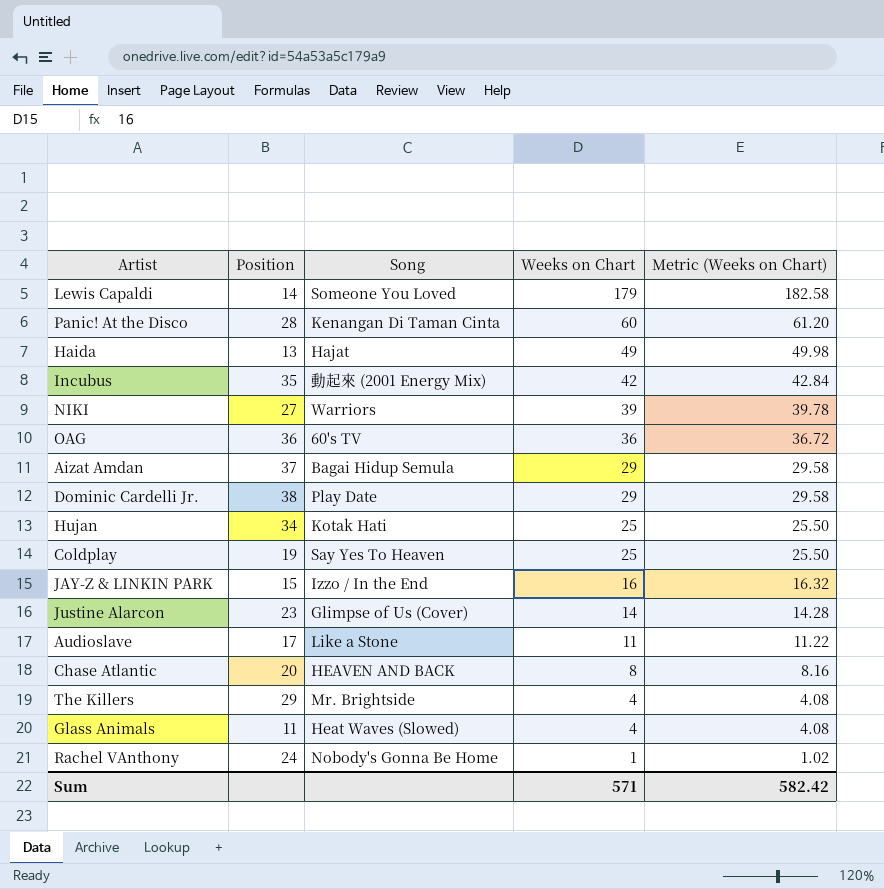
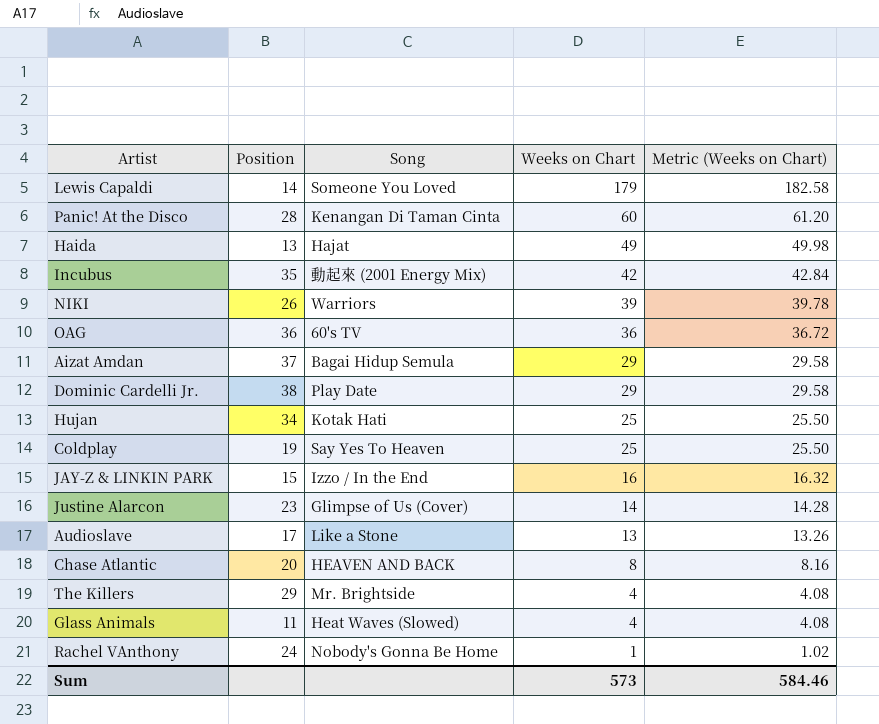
NIKI | Position: 27 -> 26
Audioslave | Weeks on Chart: 11 -> 13
Audioslave | Metric (Weeks on Chart): 11.22 -> 13.26
Sum | Weeks on Chart: 571 -> 573
Sum | Metric (Weeks on Chart): 582.42 -> 584.46

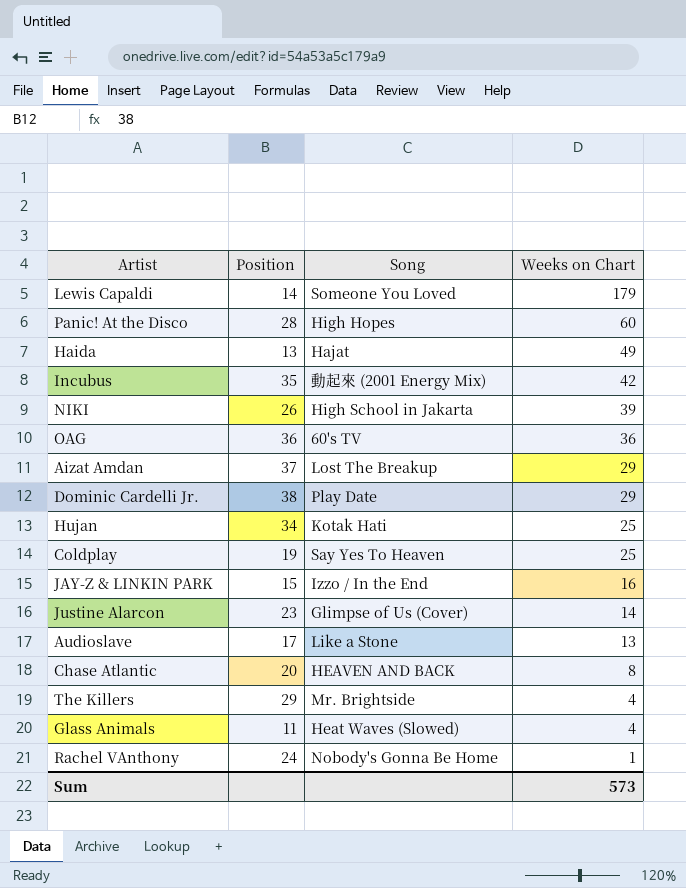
column Metric (Weeks on Chart) | formula: [Weeks on Chart] * 1.02 -> none
Panic! At the Disco | Song: Kenangan Di Taman Cinta -> High Hopes
NIKI | Song: Warriors -> High School in Jakarta
Aizat Amdan | Song: Bagai Hidup Semula -> Lost The Breakup

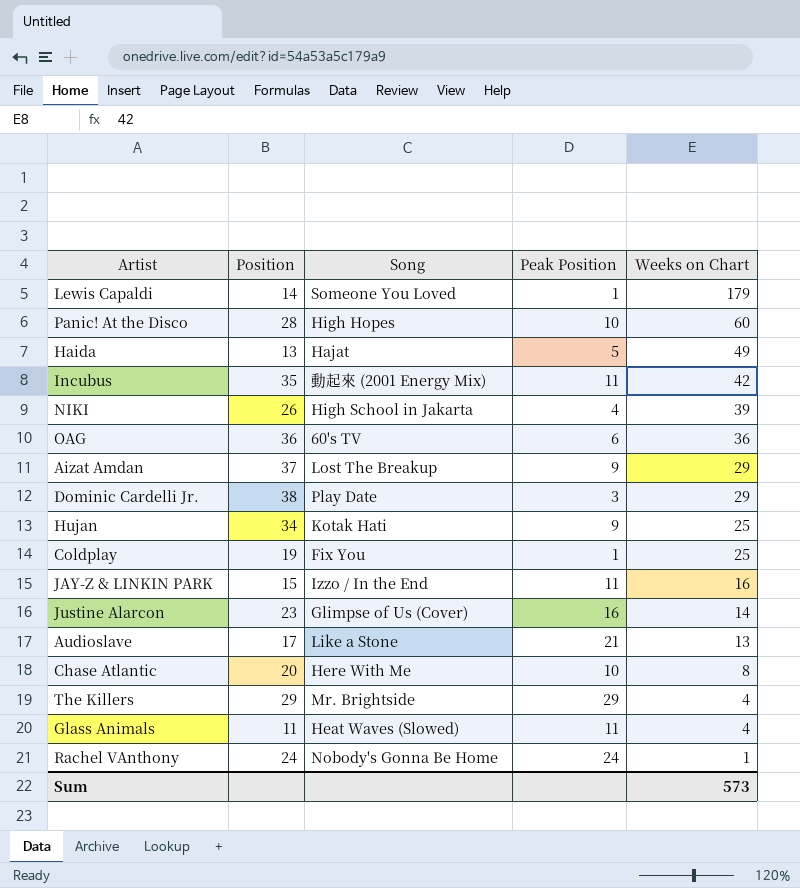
column Peak Position | position: none -> 4
Coldplay | Song: Say Yes To Heaven -> Fix You
Chase Atlantic | Song: HEAVEN AND BACK -> Here With Me

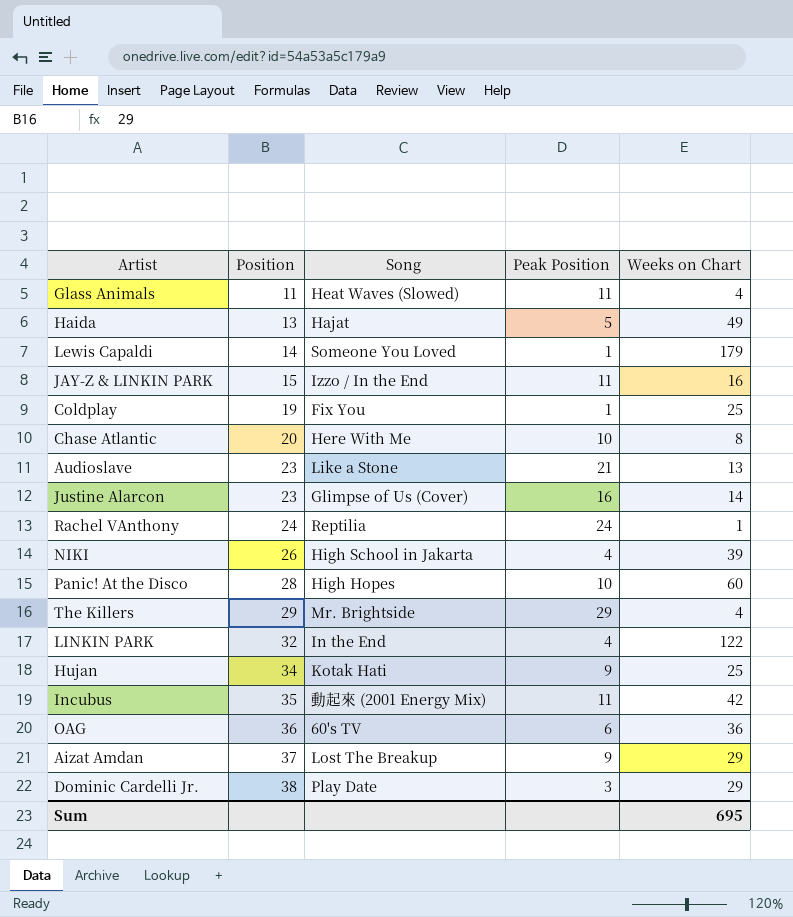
row order: Weeks on Chart descending -> Position ascending
Audioslave | Position: 17 -> 23
Rachel VAnthony | Song: Nobody's Gonna Be Home -> Reptilia
row LINKIN PARK: none -> 32 | In the End | 4 | 122
Sum | Weeks on Chart: 573 -> 695

